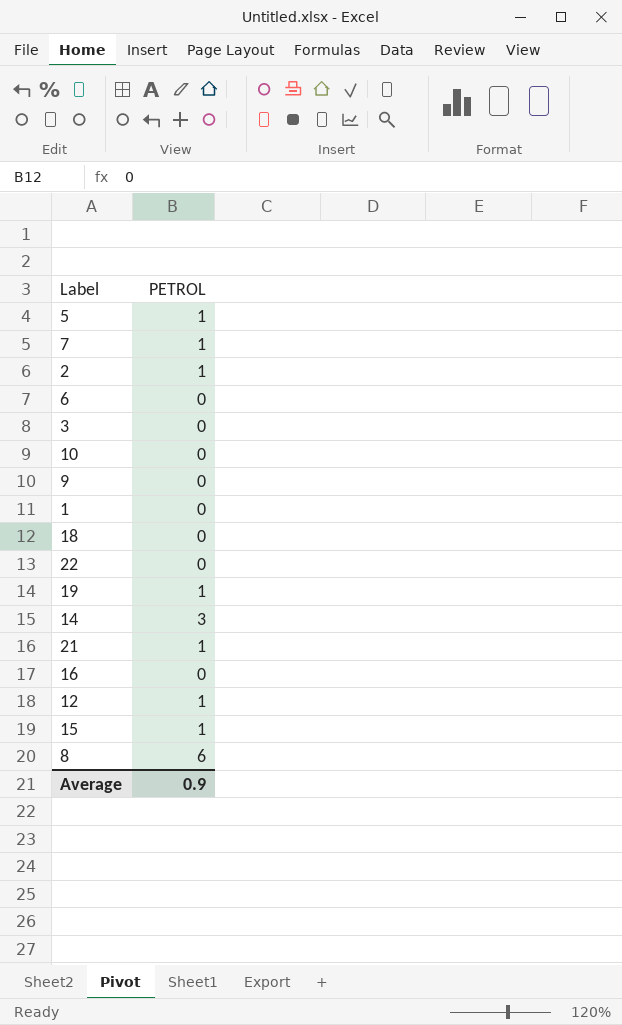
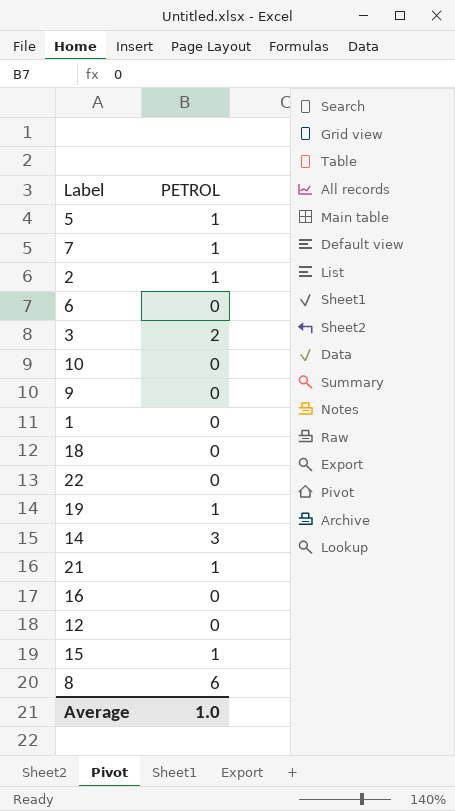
3 | PETROL: 0 -> 2
12 | PETROL: 1 -> 0
Average | PETROL: 0.9 -> 1.0

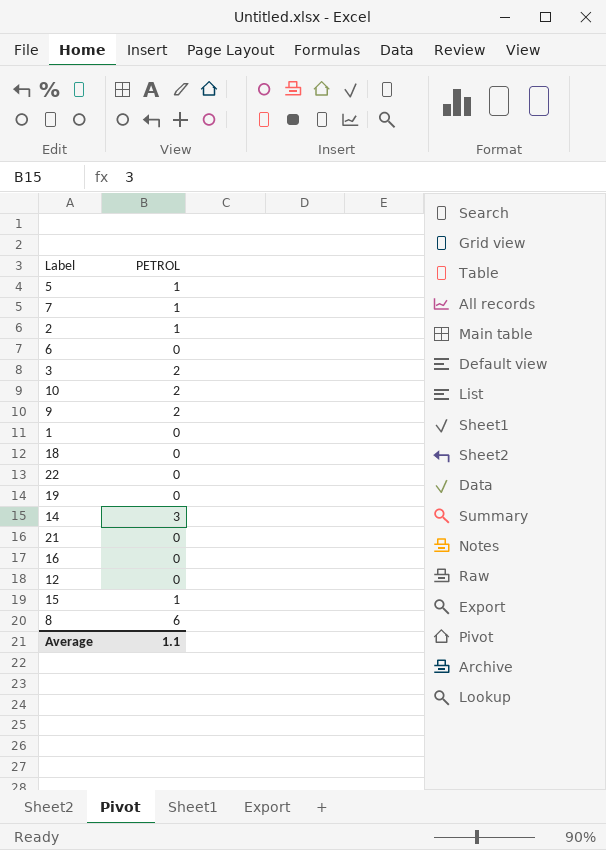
10 | PETROL: 0 -> 2
9 | PETROL: 0 -> 2
19 | PETROL: 1 -> 0
21 | PETROL: 1 -> 0
Average | PETROL: 1.0 -> 1.1

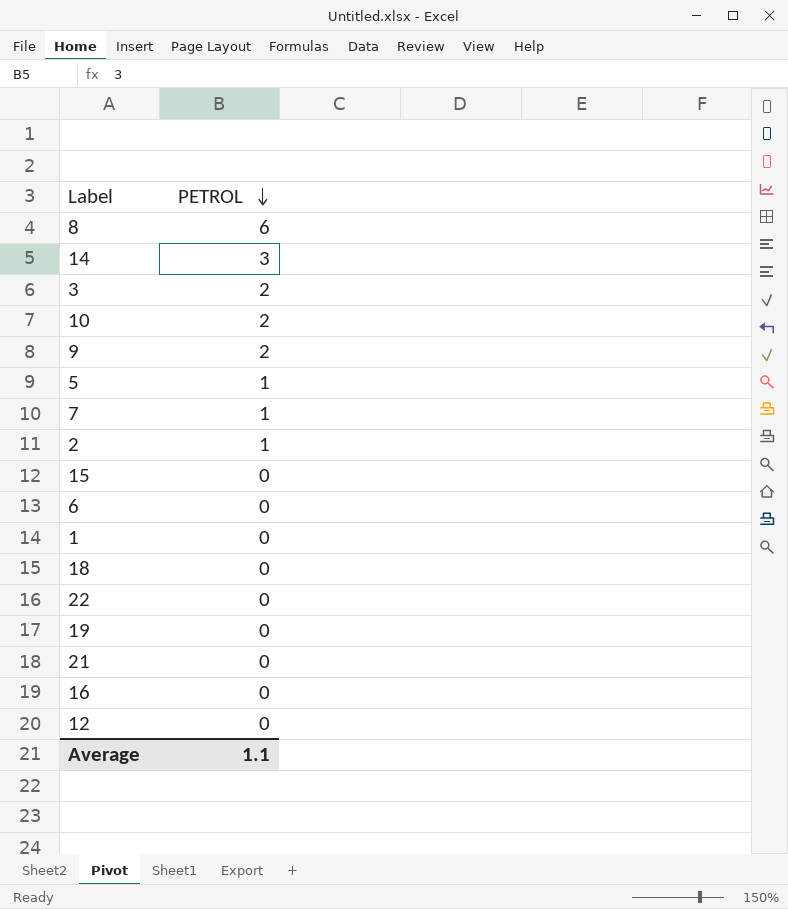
row order: none -> PETROL descending
15 | PETROL: 1 -> 0

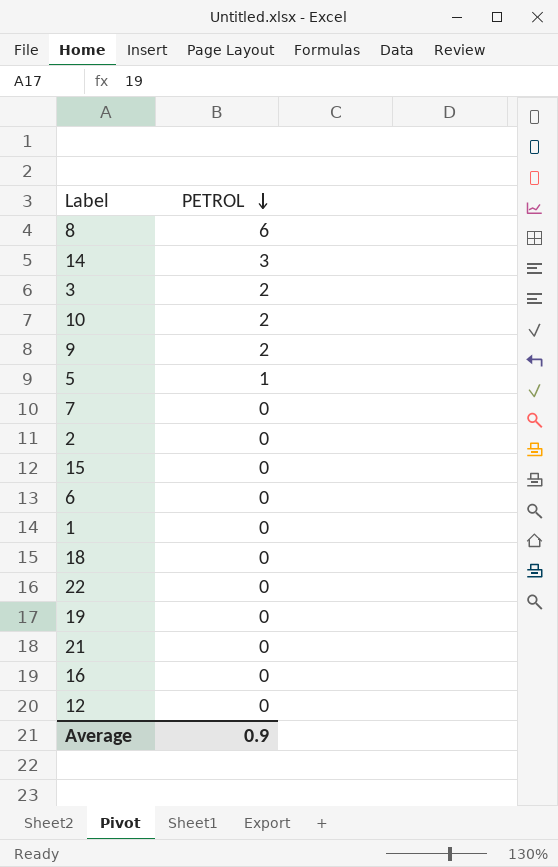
7 | PETROL: 1 -> 0
2 | PETROL: 1 -> 0
Average | PETROL: 1.1 -> 0.9

